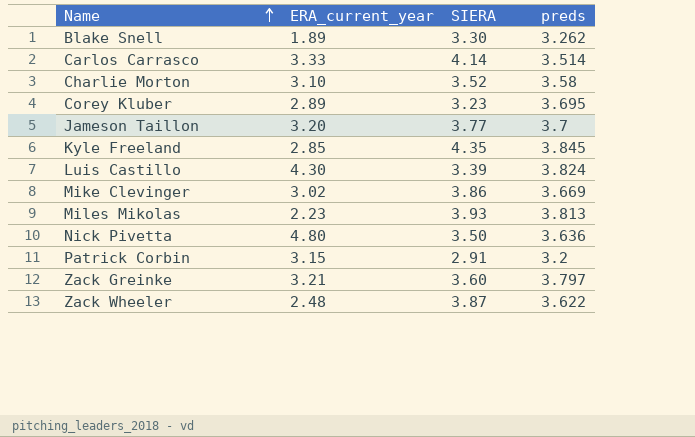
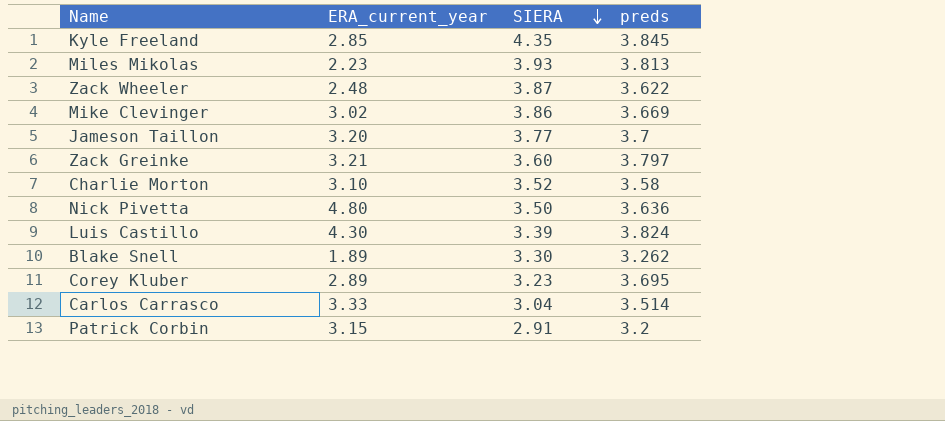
row order: Name ascending -> SIERA descending
Carlos Carrasco | SIERA: 4.14 -> 3.04

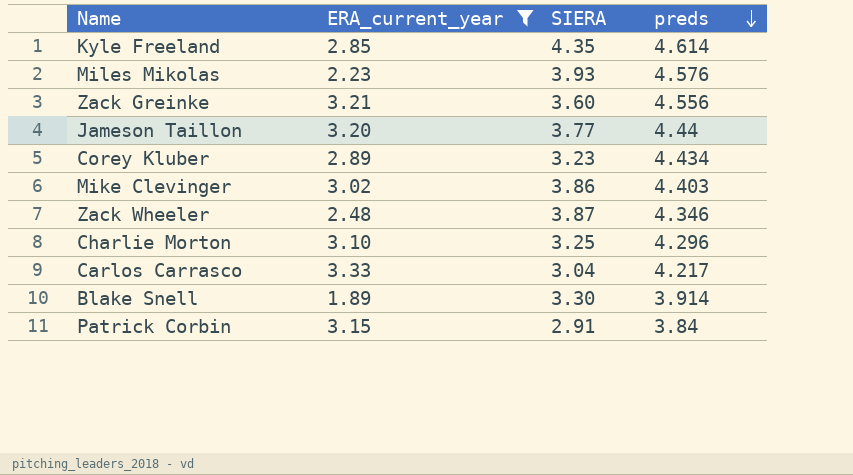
filter: none -> ERA_current_year <= 3.33
row order: SIERA descending -> preds descending
Kyle Freeland | preds: 3.845 -> 4.614
Miles Mikolas | preds: 3.813 -> 4.576
Zack Greinke | preds: 3.797 -> 4.556
Jameson Taillon | preds: 3.7 -> 4.44
Corey Kluber | preds: 3.695 -> 4.434
Mike Clevinger | preds: 3.669 -> 4.403
Zack Wheeler | preds: 3.622 -> 4.346
Charlie Morton | SIERA: 3.52 -> 3.25
Charlie Morton | preds: 3.58 -> 4.296
Carlos Carrasco | preds: 3.514 -> 4.217
Blake Snell | preds: 3.262 -> 3.914
Patrick Corbin | preds: 3.2 -> 3.84

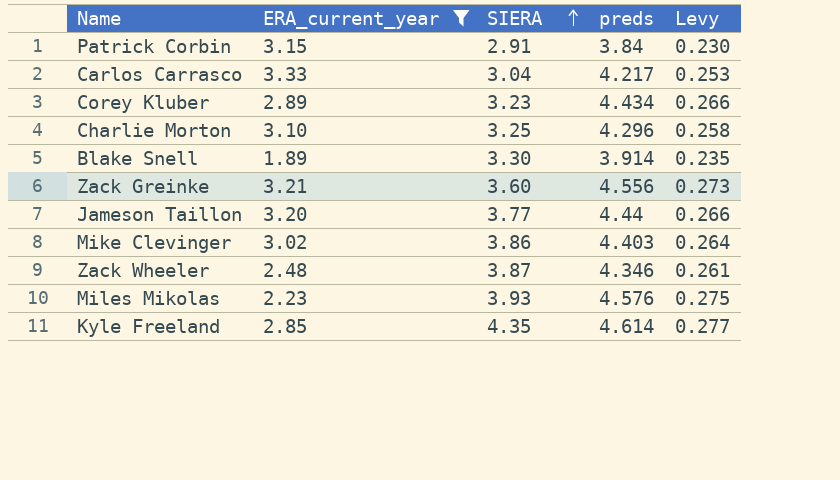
row order: preds descending -> SIERA ascending
column Levy | formula: none -> [preds] * 0.06

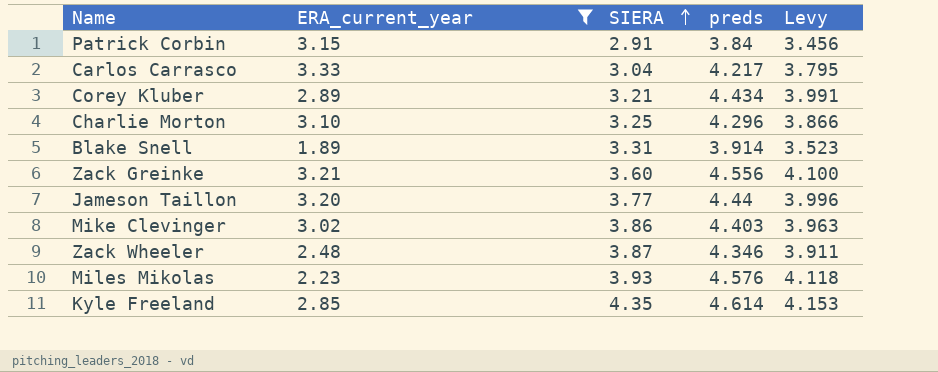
column Levy | formula: [preds] * 0.06 -> [preds] * 0.9
Corey Kluber | SIERA: 3.23 -> 3.21
Blake Snell | SIERA: 3.30 -> 3.31

